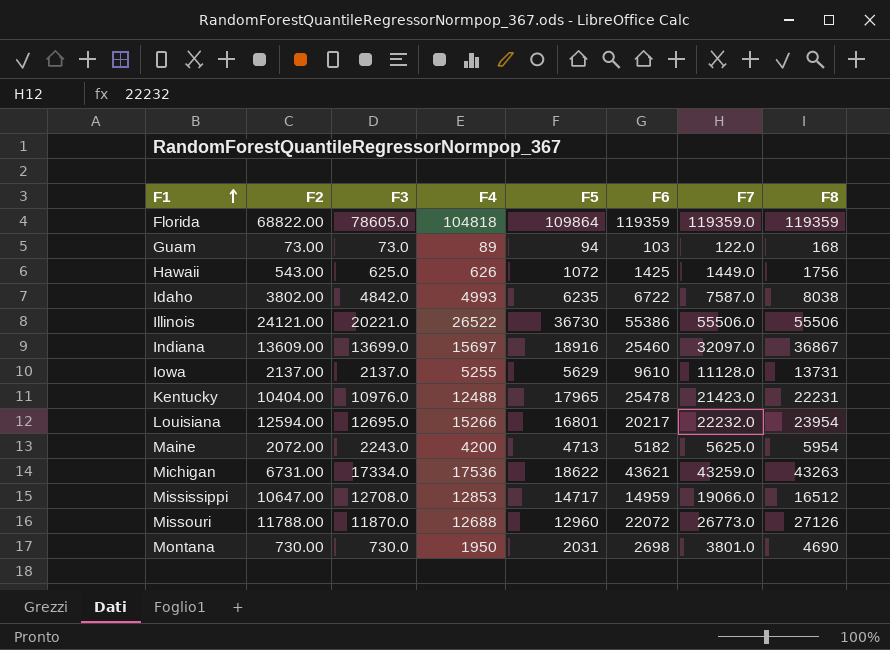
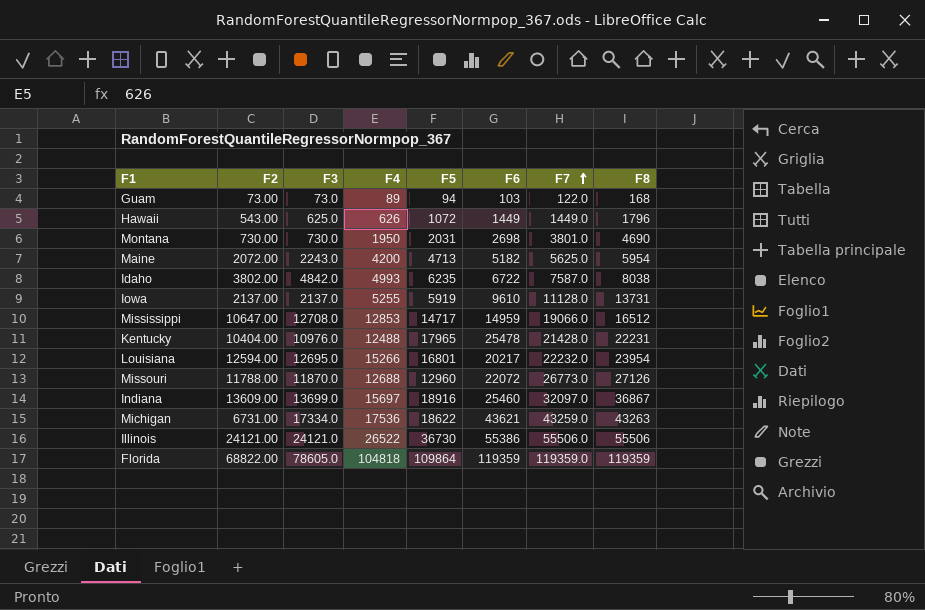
row order: F1 ascending -> F7 ascending
Hawaii | F6: 1425 -> 1449
Hawaii | F8: 1756 -> 1796
Iowa | F5: 5629 -> 5919
Kentucky | F7: 21423.0 -> 21428.0
Illinois | F3: 20221.0 -> 24121.0

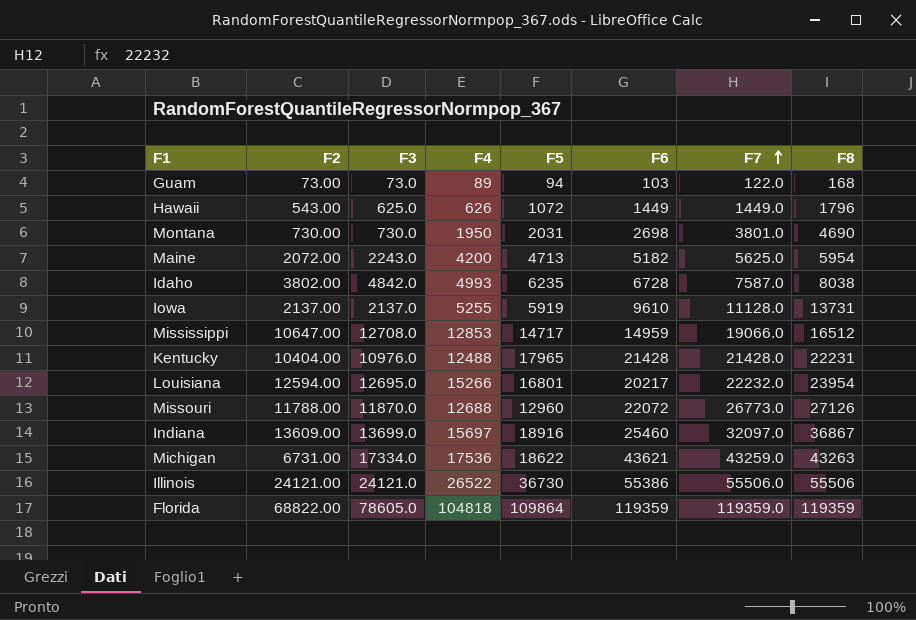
Idaho | F6: 6722 -> 6728
Kentucky | F6: 25478 -> 21428

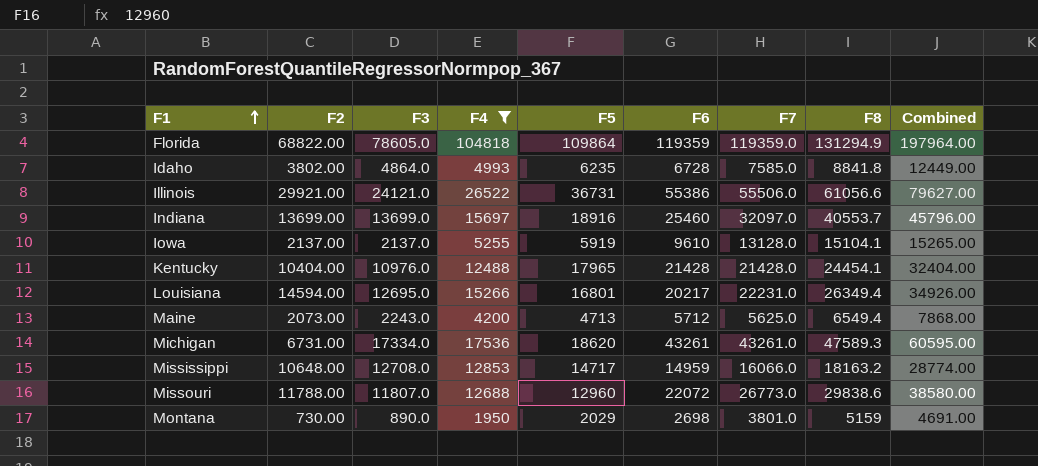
filter: none -> F4 >= 1950
row order: F7 ascending -> F1 ascending
column Combined | formula: none -> [F3] + [F7]
Florida | F8: 119359 -> 131294.9
Idaho | F3: 4842.0 -> 4864.0
Idaho | F7: 7587.0 -> 7585.0
Idaho | F8: 8038 -> 8841.8
Illinois | F2: 24121.00 -> 29921.00
Illinois | F5: 36730 -> 36731
Illinois | F8: 55506 -> 61056.6
Indiana | F2: 13609.00 -> 13699.00
Indiana | F8: 36867 -> 40553.7
Iowa | F7: 11128.0 -> 13128.0
Iowa | F8: 13731 -> 15104.1
Kentucky | F8: 22231 -> 24454.1
Louisiana | F2: 12594.00 -> 14594.00
Louisiana | F7: 22232.0 -> 22231.0
Louisiana | F8: 23954 -> 26349.4
Maine | F2: 2072.00 -> 2073.00
Maine | F6: 5182 -> 5712
Maine | F8: 5954 -> 6549.4
Michigan | F5: 18622 -> 18620
Michigan | F6: 43621 -> 43261
Michigan | F7: 43259.0 -> 43261.0
Michigan | F8: 43263 -> 47589.3
Mississippi | F2: 10647.00 -> 10648.00
Mississippi | F7: 19066.0 -> 16066.0
Mississippi | F8: 16512 -> 18163.2
Missouri | F3: 11870.0 -> 11807.0
Missouri | F8: 27126 -> 29838.6
Montana | F3: 730.0 -> 890.0
Montana | F5: 2031 -> 2029
Montana | F8: 4690 -> 5159

